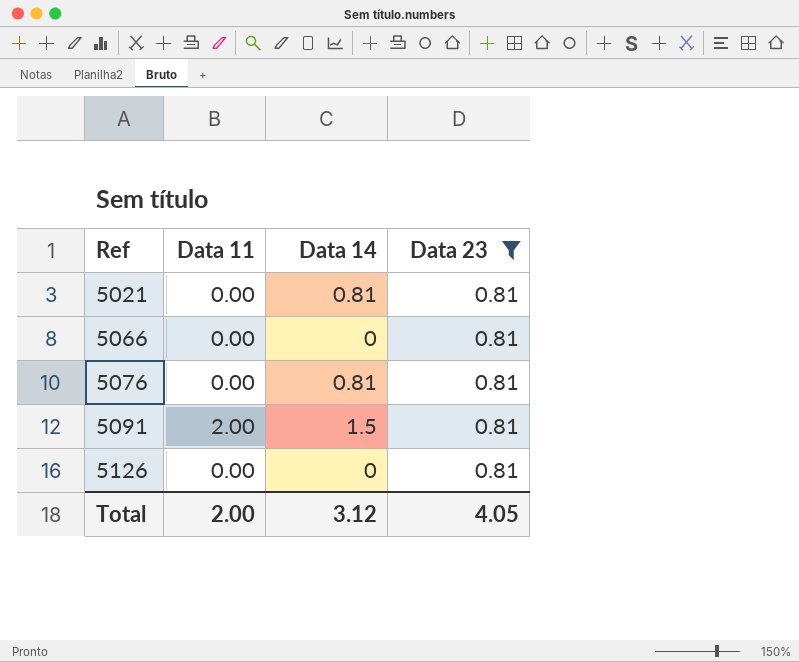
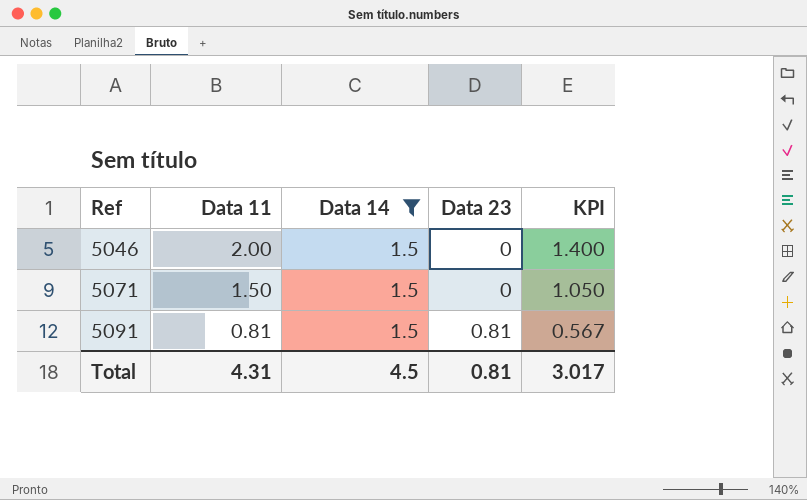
filter: Data 23 = 0.81 -> Data 14 = 1.5
column KPI | formula: none -> [Data 11] * 0.7
5091 | Data 11: 2.00 -> 0.81
Total | Data 11: 2.00 -> 4.31
Total | Data 14: 3.12 -> 4.5
Total | Data 23: 4.05 -> 0.81

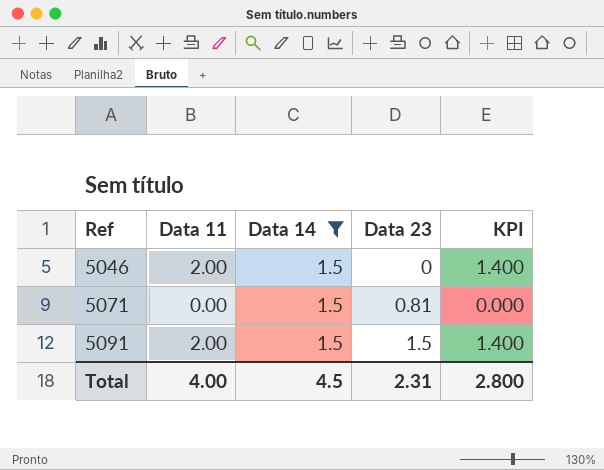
5071 | Data 11: 1.50 -> 0.00
5071 | Data 23: 0 -> 0.81
5071 | KPI: 1.050 -> 0.000
5091 | Data 11: 0.81 -> 2.00
5091 | Data 23: 0.81 -> 1.5
5091 | KPI: 0.567 -> 1.400
Total | Data 11: 4.31 -> 4.00
Total | Data 23: 0.81 -> 2.31
Total | KPI: 3.017 -> 2.800

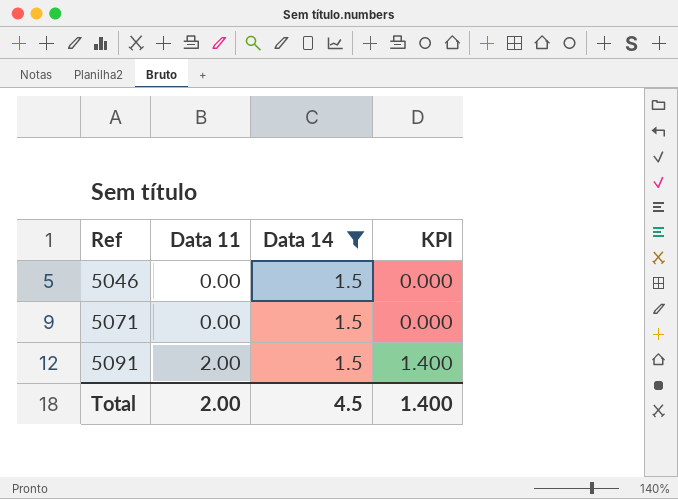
column Data 23 | position: 4 -> none
5046 | Data 11: 2.00 -> 0.00
5046 | KPI: 1.400 -> 0.000
Total | Data 11: 4.00 -> 2.00
Total | KPI: 2.800 -> 1.400

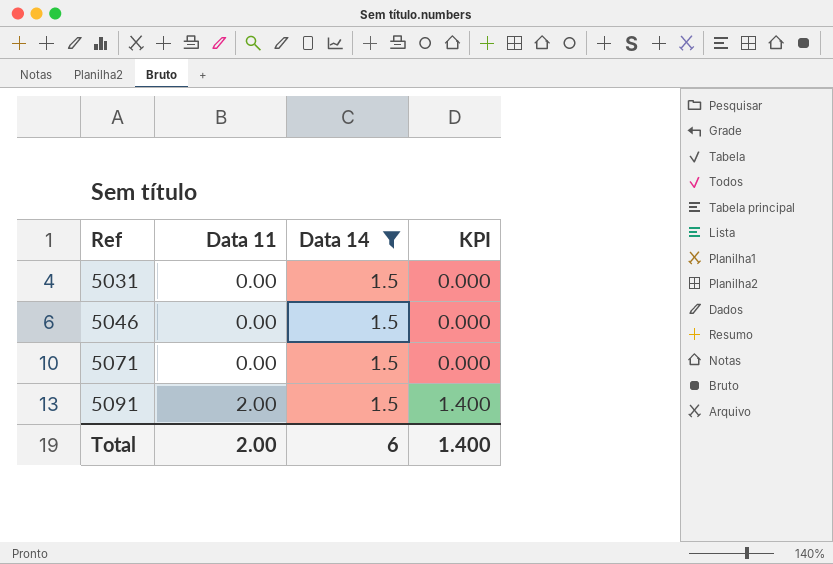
row 5031: none -> 0.00 | 1.5 | 0.000
Total | Data 14: 4.5 -> 6

